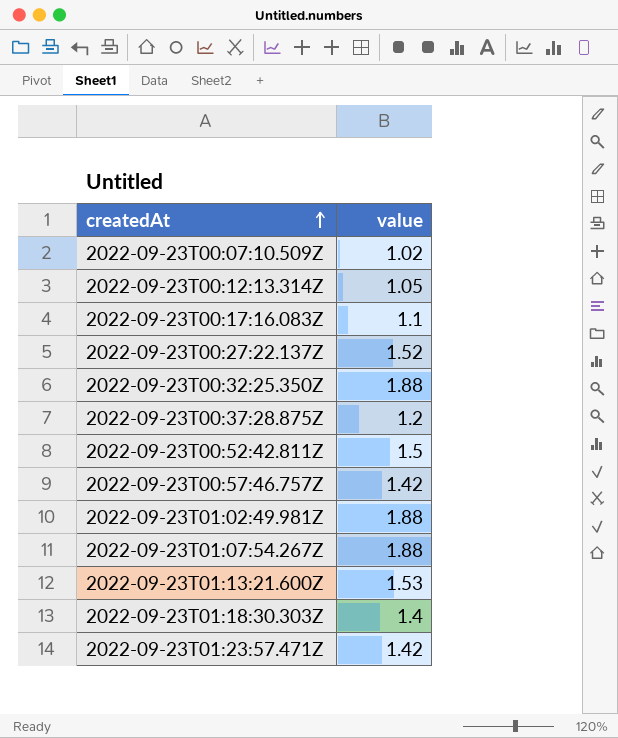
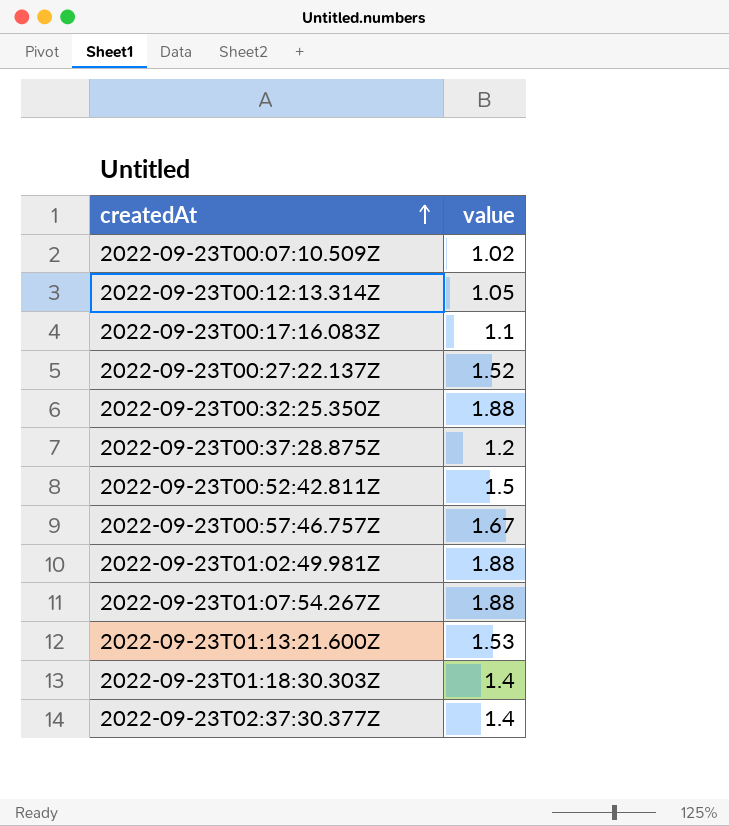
row 2022-09-23T01:23:57.471Z: 1.42 -> none
2022-09-23T00:57:46.757Z | value: 1.42 -> 1.67
row 2022-09-23T02:37:30.377Z: none -> 1.4

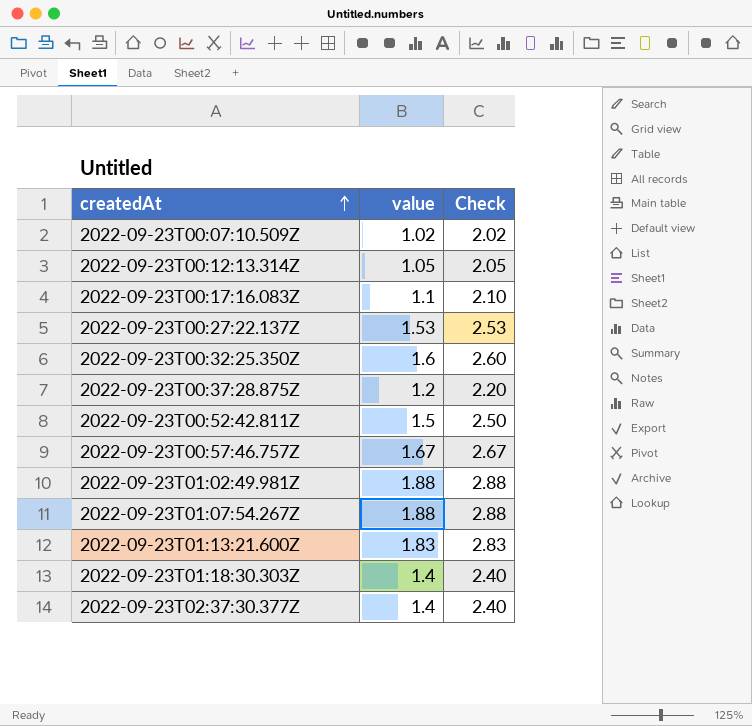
column Check | formula: none -> [value] + 1
2022-09-23T00:27:22.137Z | value: 1.52 -> 1.53
2022-09-23T00:32:25.350Z | value: 1.88 -> 1.6
2022-09-23T01:13:21.600Z | value: 1.53 -> 1.83

